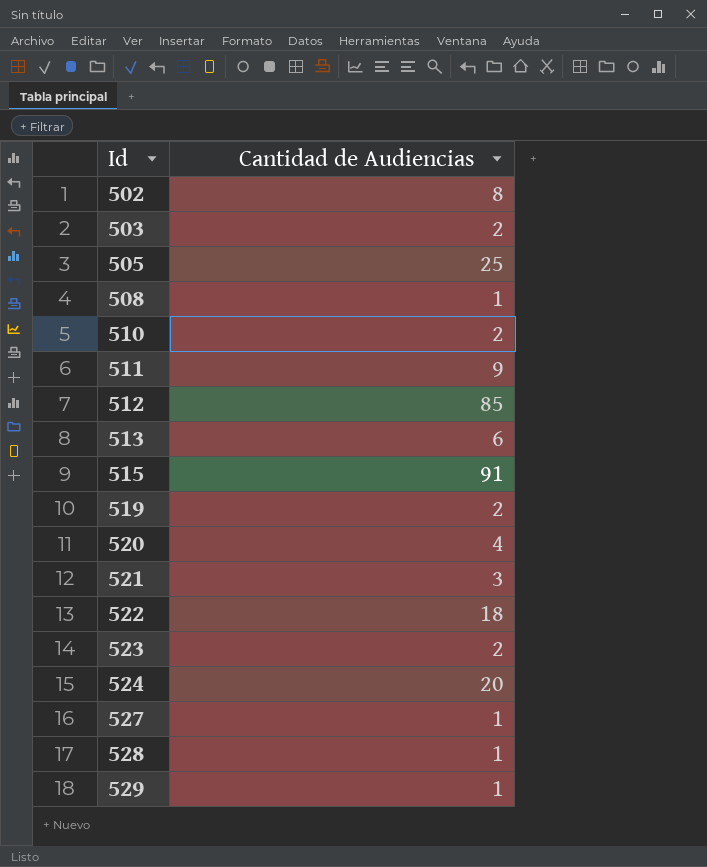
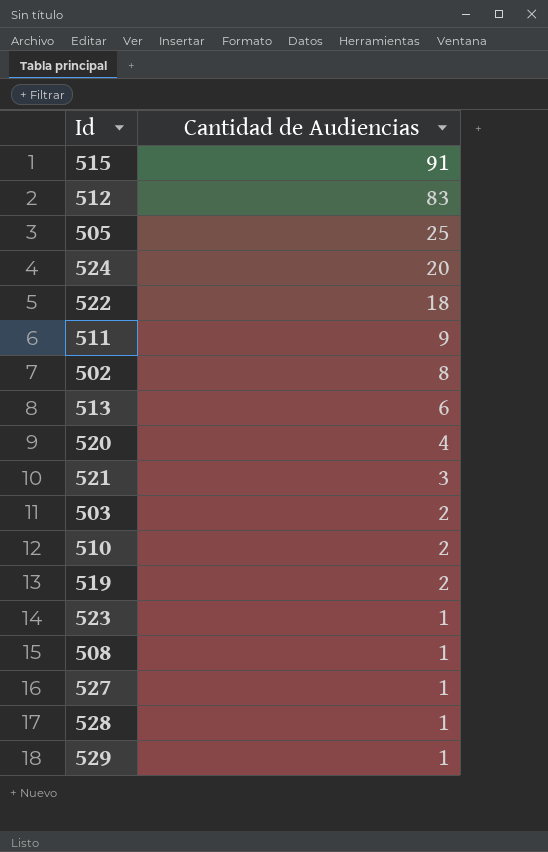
row order: Id ascending -> Cantidad de Audiencias descending
512 | Cantidad de Audiencias: 85 -> 83
523 | Cantidad de Audiencias: 2 -> 1

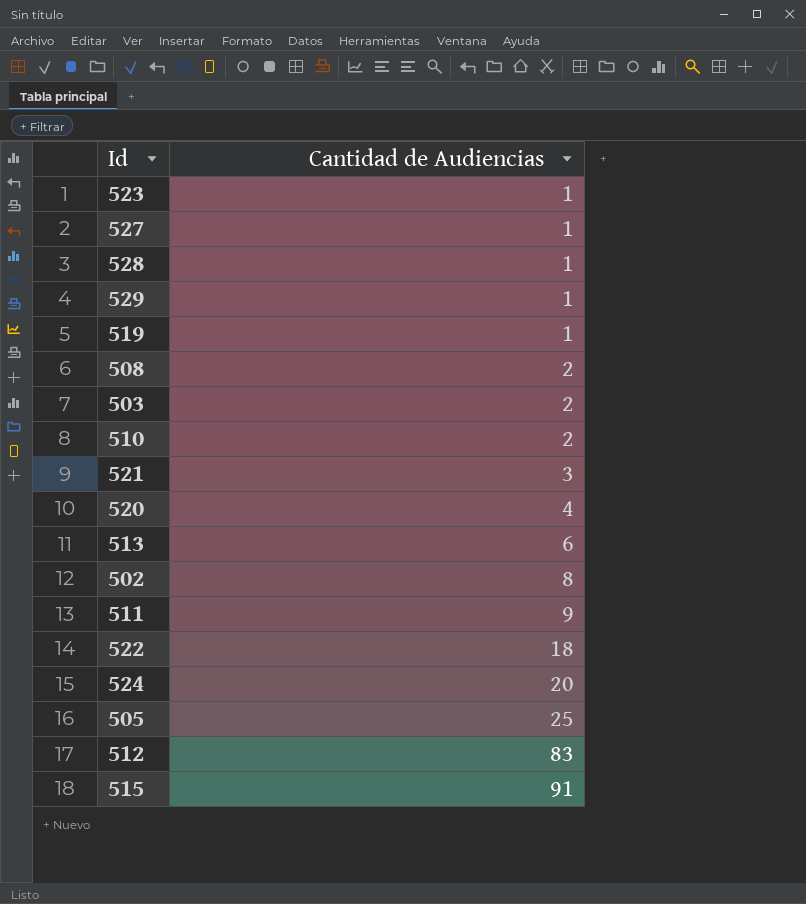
row order: Cantidad de Audiencias descending -> Cantidad de Audiencias ascending
519 | Cantidad de Audiencias: 2 -> 1
508 | Cantidad de Audiencias: 1 -> 2

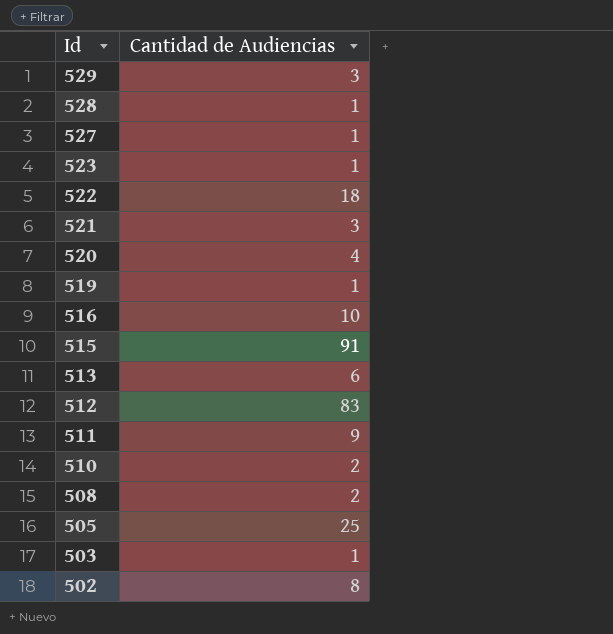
row order: Cantidad de Audiencias ascending -> Id descending
row 524: 20 -> none
529 | Cantidad de Audiencias: 1 -> 3
row 516: none -> 10
503 | Cantidad de Audiencias: 2 -> 1

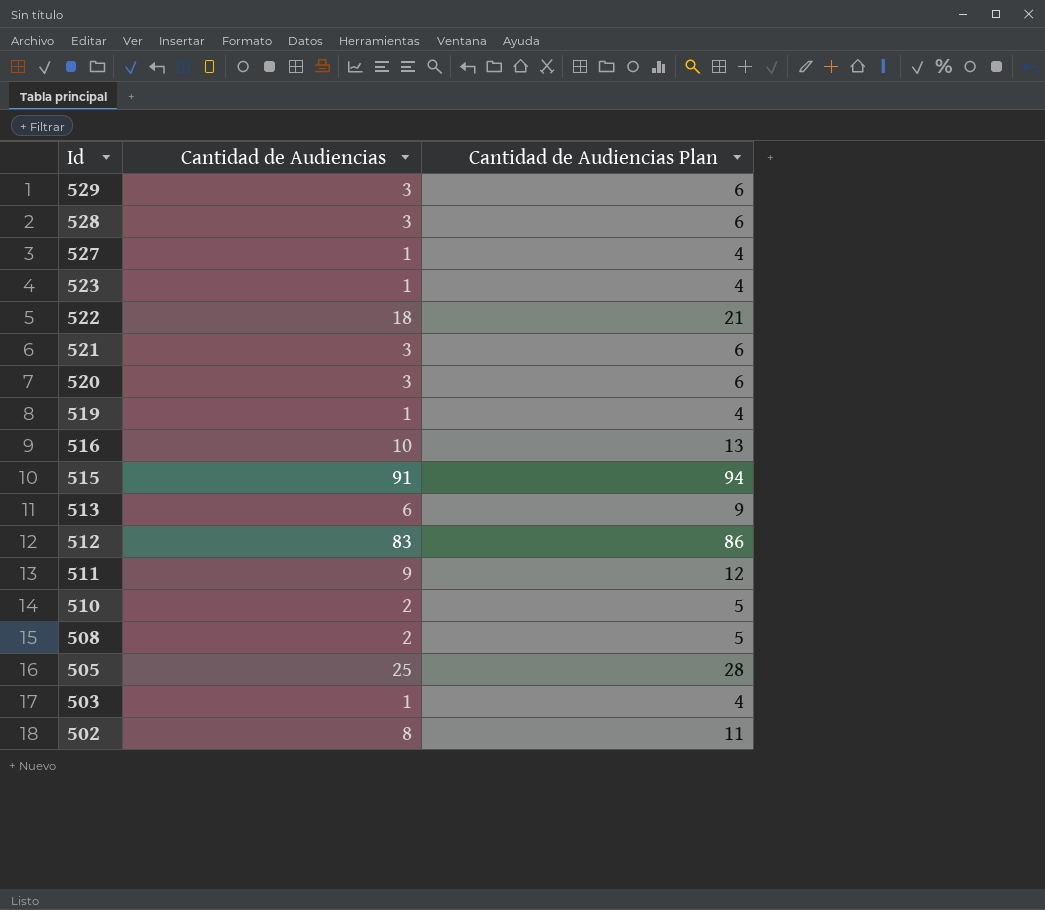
column Cantidad de Audiencias Plan | formula: none -> [Cantidad de Audiencias] + 3
528 | Cantidad de Audiencias: 1 -> 3
520 | Cantidad de Audiencias: 4 -> 3

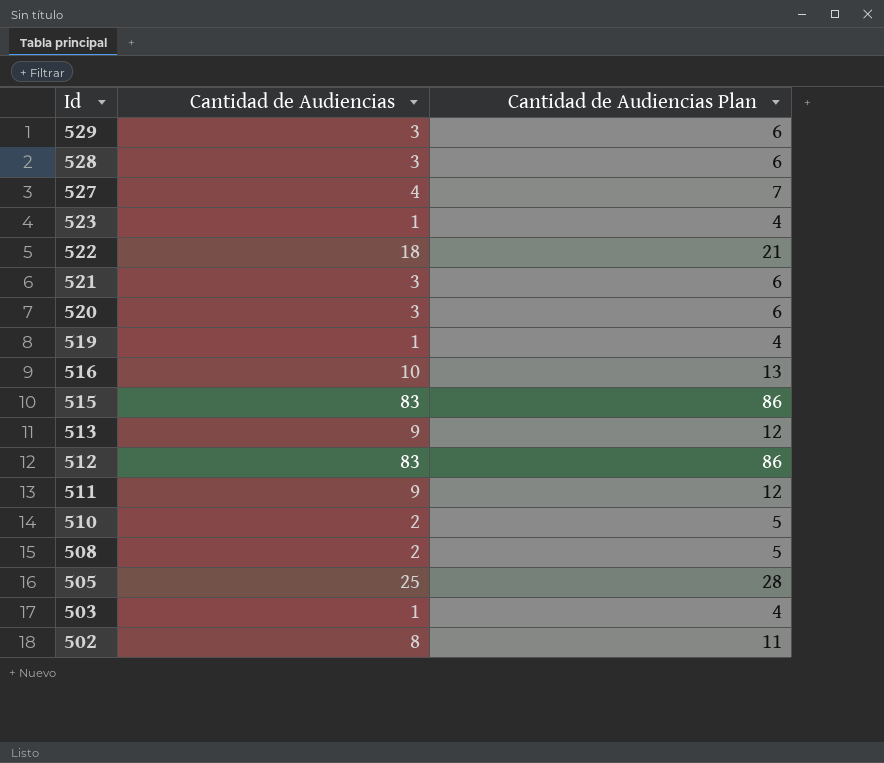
527 | Cantidad de Audiencias: 1 -> 4
527 | Cantidad de Audiencias Plan: 4 -> 7
515 | Cantidad de Audiencias: 91 -> 83
515 | Cantidad de Audiencias Plan: 94 -> 86
513 | Cantidad de Audiencias: 6 -> 9
513 | Cantidad de Audiencias Plan: 9 -> 12

